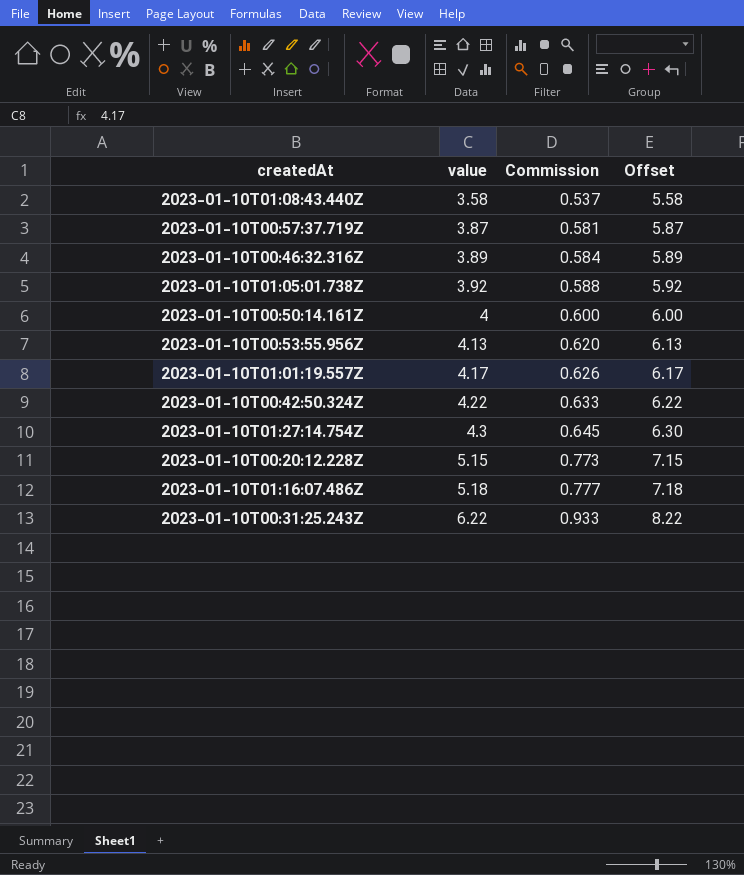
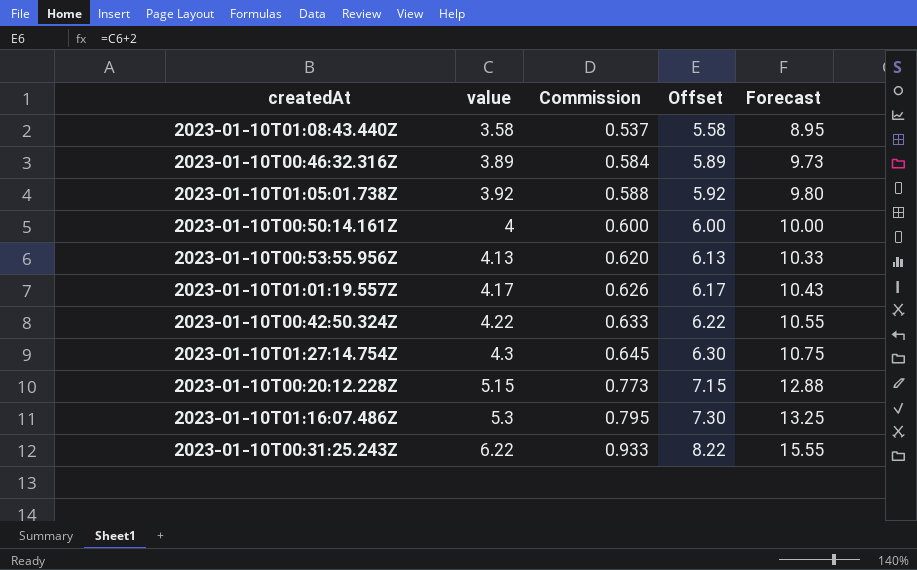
column Forecast | formula: none -> [value] * 2.5
row 2023-01-10T00:57:37.719Z: 3.87 | 0.581 | 5.87 -> none
2023-01-10T01:16:07.486Z | value: 5.18 -> 5.3
2023-01-10T01:16:07.486Z | Commission: 0.777 -> 0.795
2023-01-10T01:16:07.486Z | Offset: 7.18 -> 7.30

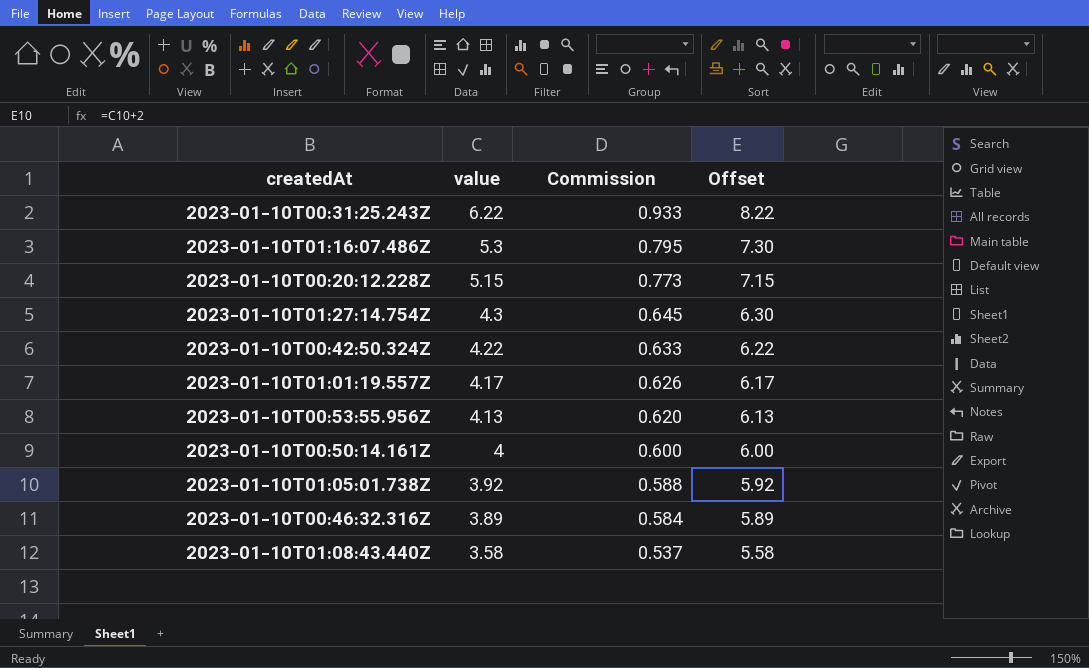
row order: value ascending -> value descending
column Forecast | formula: [value] * 2.5 -> none

